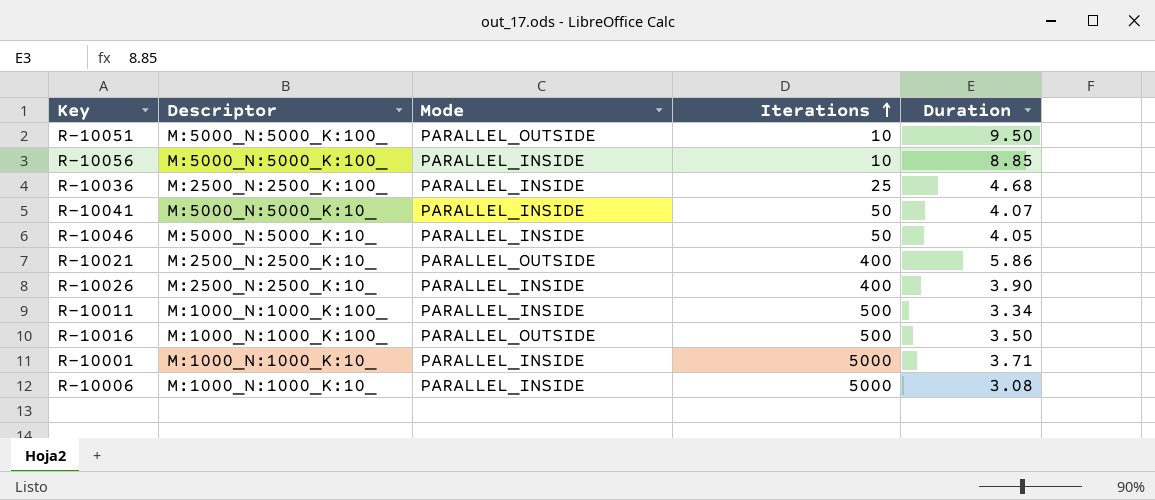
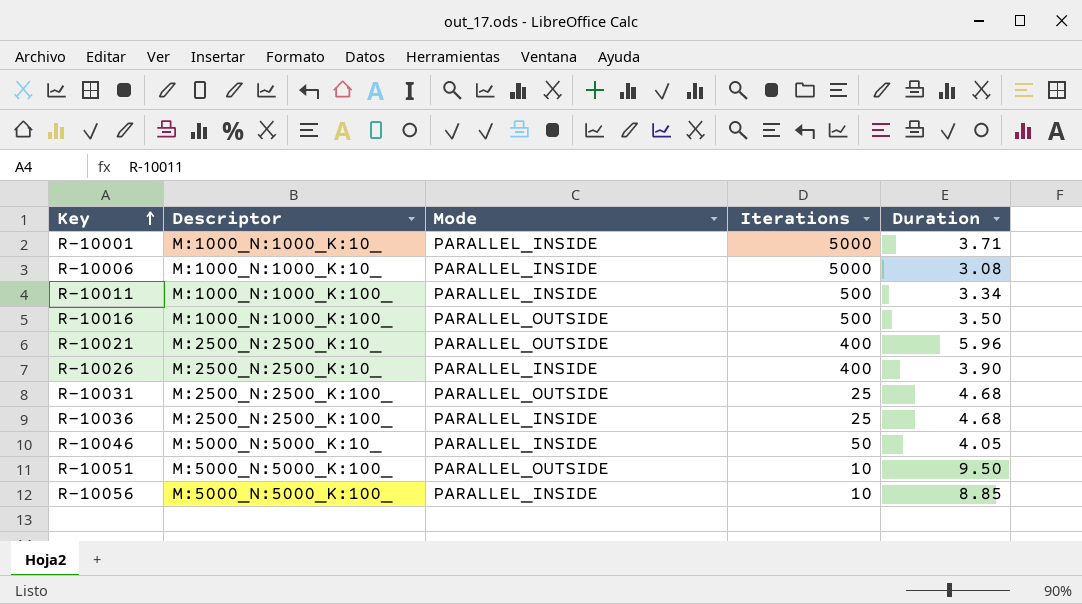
row order: Iterations ascending -> Key ascending
row R-10041: M:5000_N:5000_K:10_ | PARALLEL_INSIDE | 50 | 4.07 -> none
R-10021 | Duration: 5.86 -> 5.96
row R-10031: none -> M:2500_N:2500_K:100_ | PARALLEL_OUTSIDE | 25 | 4.68

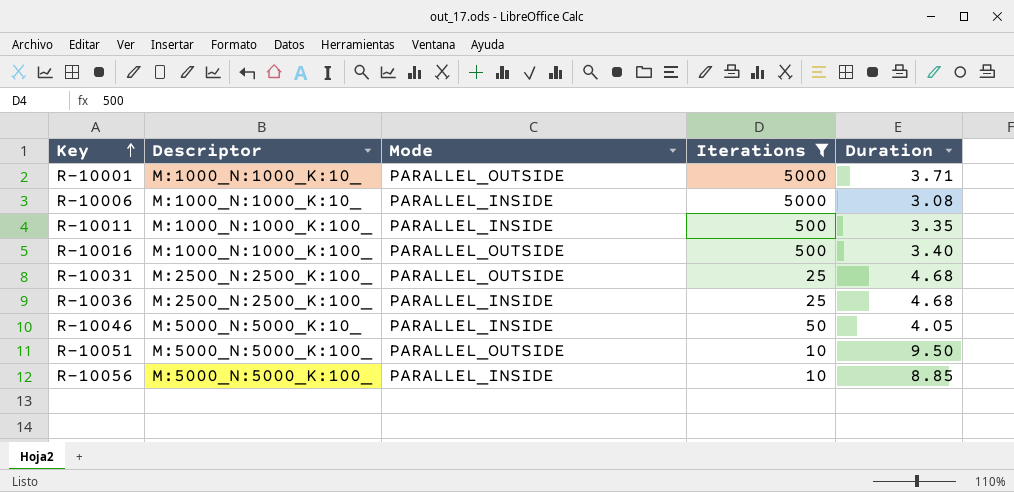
filter: none -> Iterations != 400
R-10001 | Mode: PARALLEL_INSIDE -> PARALLEL_OUTSIDE
R-10011 | Duration: 3.34 -> 3.35
R-10016 | Duration: 3.50 -> 3.40

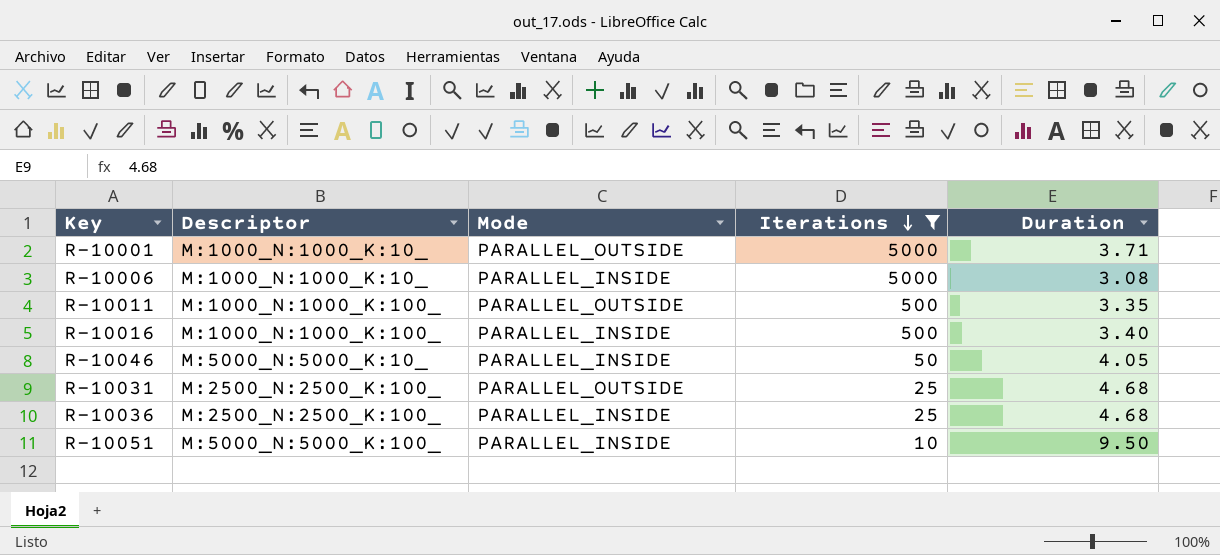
row order: Key ascending -> Iterations descending
row R-10056: M:5000_N:5000_K:100_ | PARALLEL_INSIDE | 10 | 8.85 -> none
R-10011 | Mode: PARALLEL_INSIDE -> PARALLEL_OUTSIDE
R-10016 | Mode: PARALLEL_OUTSIDE -> PARALLEL_INSIDE
R-10051 | Mode: PARALLEL_OUTSIDE -> PARALLEL_INSIDE

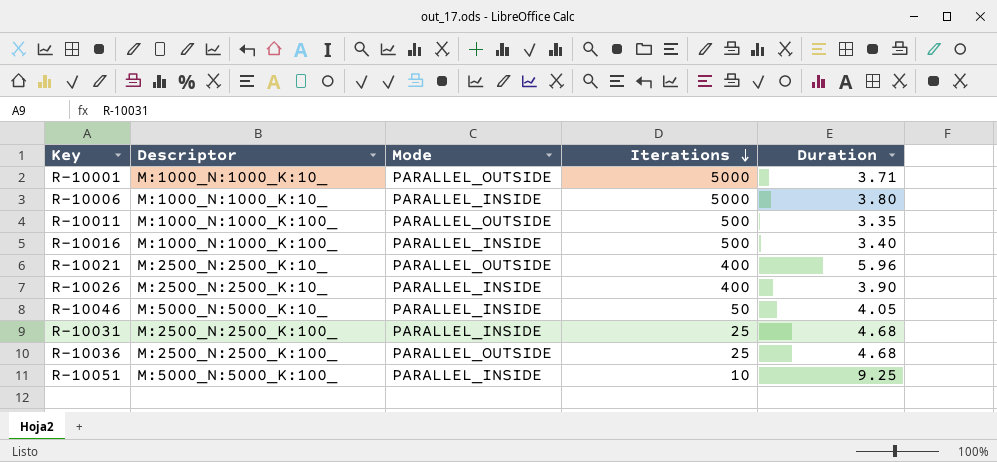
filter: Iterations != 400 -> none
R-10006 | Duration: 3.08 -> 3.80
R-10031 | Mode: PARALLEL_OUTSIDE -> PARALLEL_INSIDE
R-10036 | Mode: PARALLEL_INSIDE -> PARALLEL_OUTSIDE
R-10051 | Duration: 9.50 -> 9.25

